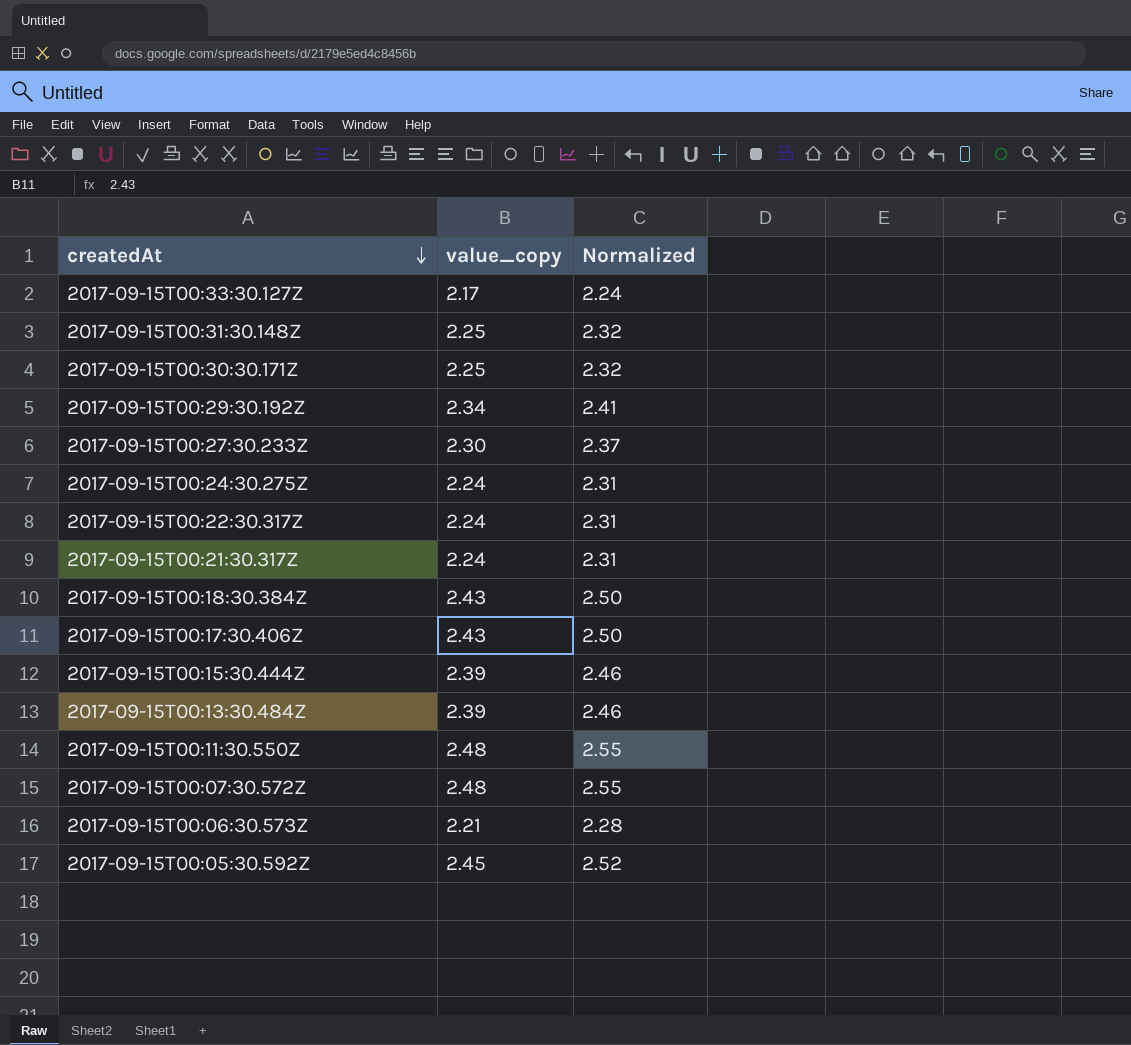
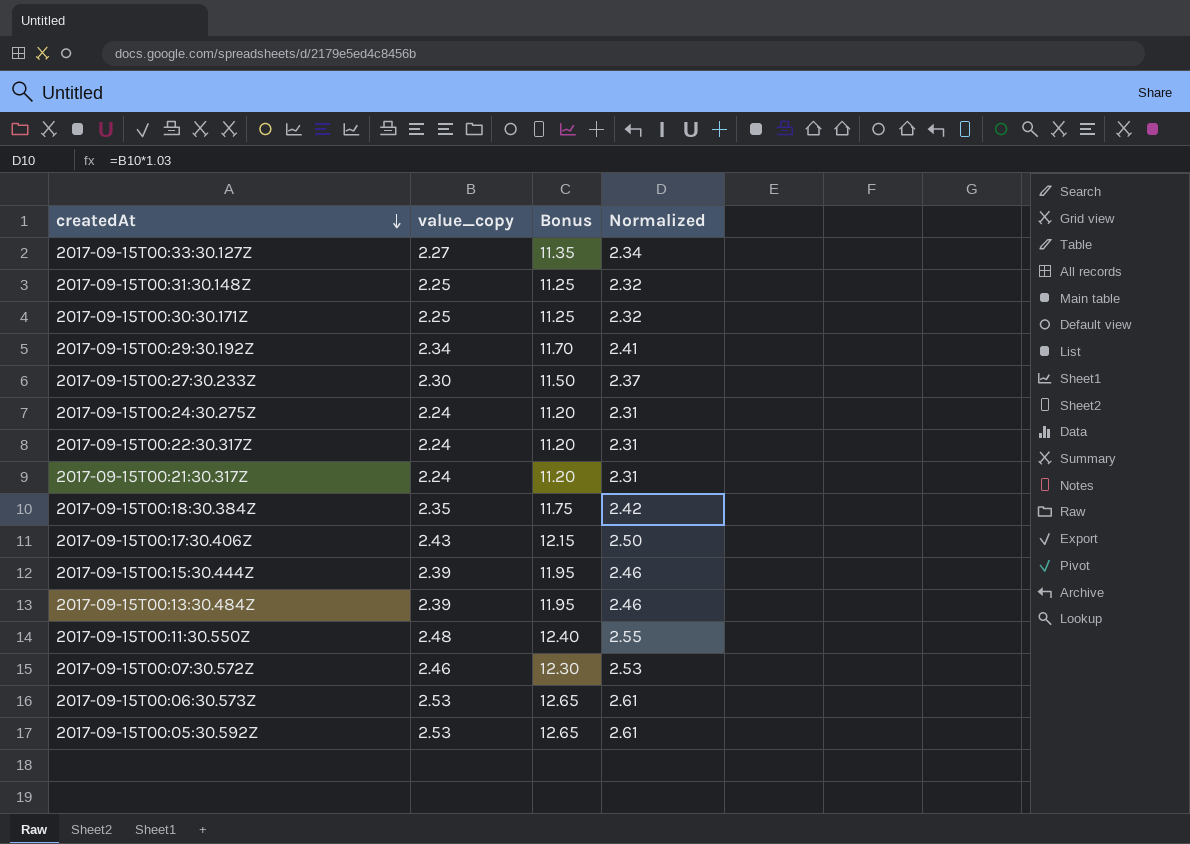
column Bonus | formula: none -> [value_copy] * 5
2017-09-15T00:33:30.127Z | value_copy: 2.17 -> 2.27
2017-09-15T00:33:30.127Z | Normalized: 2.24 -> 2.34
2017-09-15T00:18:30.384Z | value_copy: 2.43 -> 2.35
2017-09-15T00:18:30.384Z | Normalized: 2.50 -> 2.42
2017-09-15T00:07:30.572Z | value_copy: 2.48 -> 2.46
2017-09-15T00:07:30.572Z | Normalized: 2.55 -> 2.53
2017-09-15T00:06:30.573Z | value_copy: 2.21 -> 2.53
2017-09-15T00:06:30.573Z | Normalized: 2.28 -> 2.61
2017-09-15T00:05:30.592Z | value_copy: 2.45 -> 2.53
2017-09-15T00:05:30.592Z | Normalized: 2.52 -> 2.61

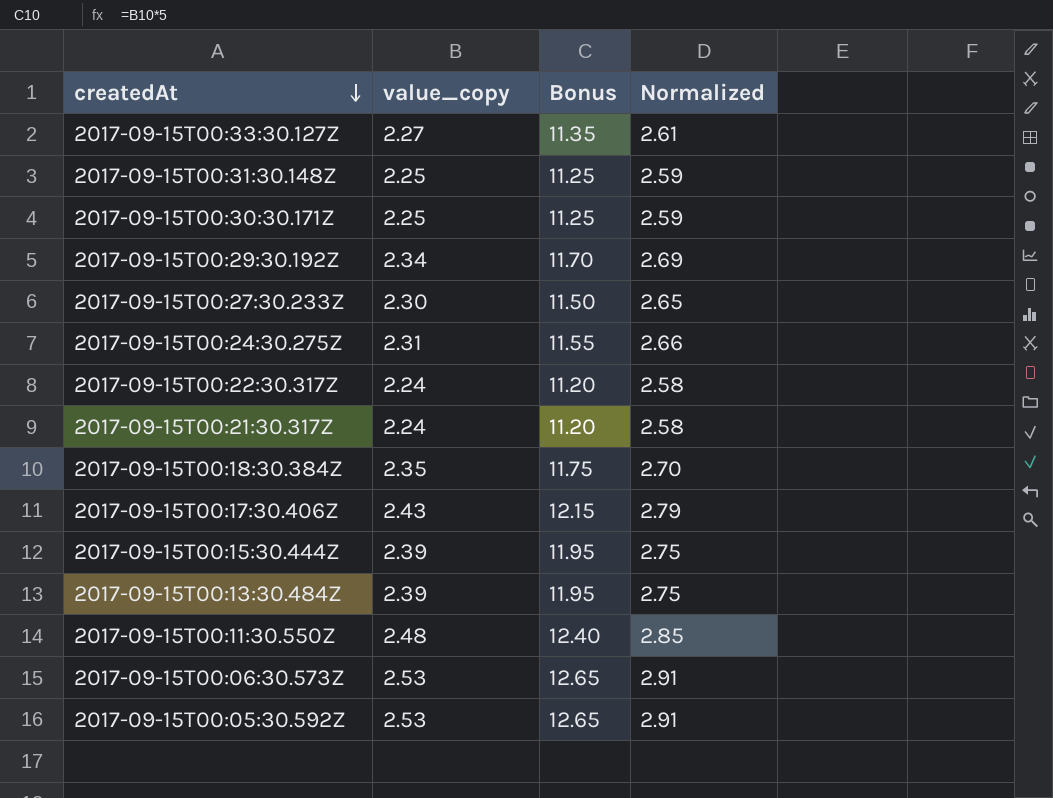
column Normalized | formula: [value_copy] * 1.03 -> [value_copy] * 1.15
row 2017-09-15T00:07:30.572Z: 2.46 | 12.30 | 2.53 -> none
2017-09-15T00:24:30.275Z | value_copy: 2.24 -> 2.31
2017-09-15T00:24:30.275Z | Bonus: 11.20 -> 11.55

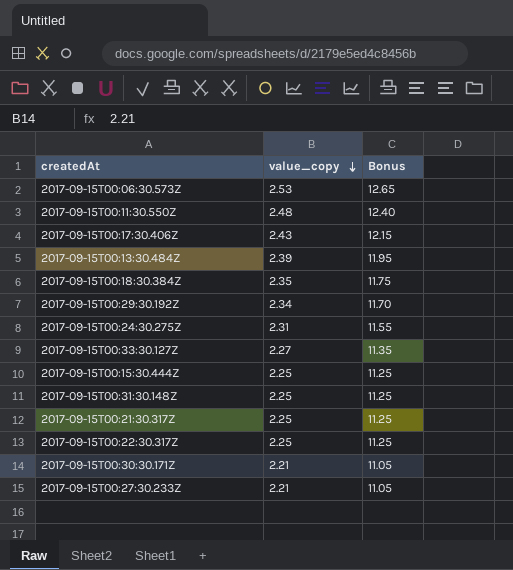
row order: createdAt descending -> value_copy descending
column Normalized | formula: [value_copy] * 1.15 -> none
row 2017-09-15T00:05:30.592Z: 2.53 | 12.65 | 2.91 -> none
2017-09-15T00:15:30.444Z | value_copy: 2.39 -> 2.25
2017-09-15T00:15:30.444Z | Bonus: 11.95 -> 11.25
2017-09-15T00:21:30.317Z | value_copy: 2.24 -> 2.25
2017-09-15T00:21:30.317Z | Bonus: 11.20 -> 11.25
2017-09-15T00:22:30.317Z | value_copy: 2.24 -> 2.25
2017-09-15T00:22:30.317Z | Bonus: 11.20 -> 11.25
2017-09-15T00:30:30.171Z | value_copy: 2.25 -> 2.21
2017-09-15T00:30:30.171Z | Bonus: 11.25 -> 11.05
2017-09-15T00:27:30.233Z | value_copy: 2.30 -> 2.21
2017-09-15T00:27:30.233Z | Bonus: 11.50 -> 11.05

